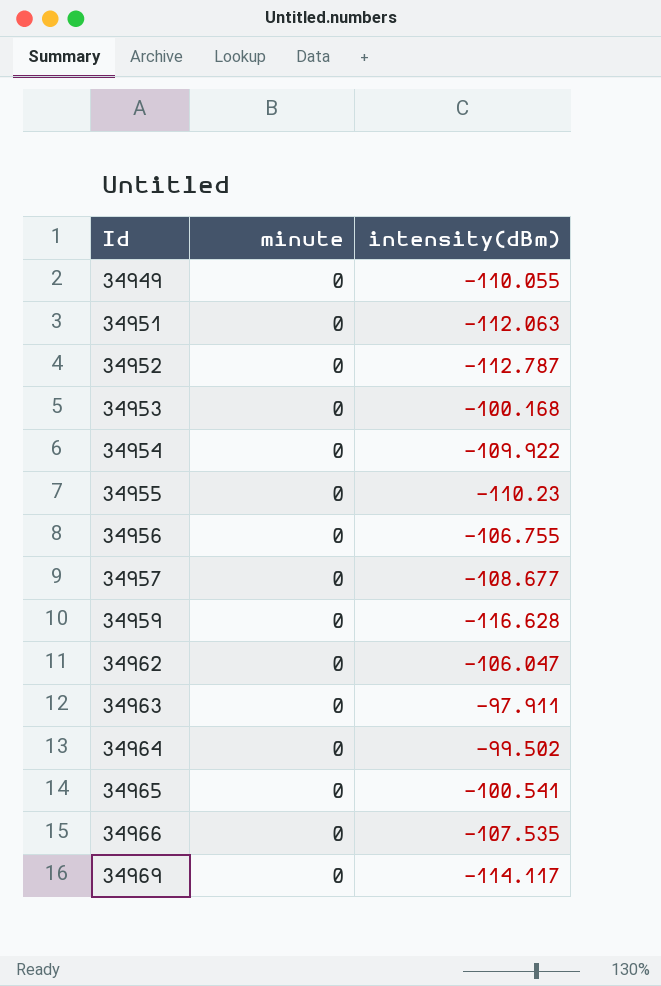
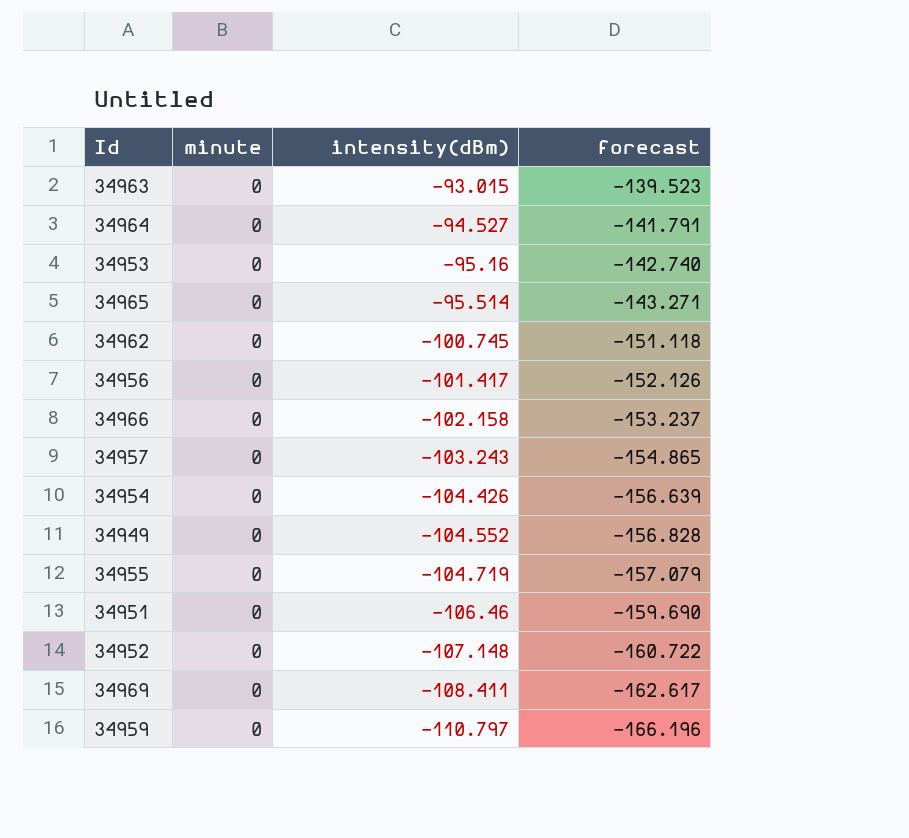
row order: Id ascending -> intensity(dBm) descending
column forecast | formula: none -> [intensity(dBm)] * 1.5
34963 | intensity(dBm): -97.911 -> -93.015
34964 | intensity(dBm): -99.502 -> -94.527
34953 | intensity(dBm): -100.168 -> -95.16
34965 | intensity(dBm): -100.541 -> -95.514
34962 | intensity(dBm): -106.047 -> -100.745
34956 | intensity(dBm): -106.755 -> -101.417
34966 | intensity(dBm): -107.535 -> -102.158
34957 | intensity(dBm): -108.677 -> -103.243
34954 | intensity(dBm): -109.922 -> -104.426
34949 | intensity(dBm): -110.055 -> -104.552
34955 | intensity(dBm): -110.23 -> -104.719
34951 | intensity(dBm): -112.063 -> -106.46
34952 | intensity(dBm): -112.787 -> -107.148
34969 | intensity(dBm): -114.117 -> -108.411
34959 | intensity(dBm): -116.628 -> -110.797

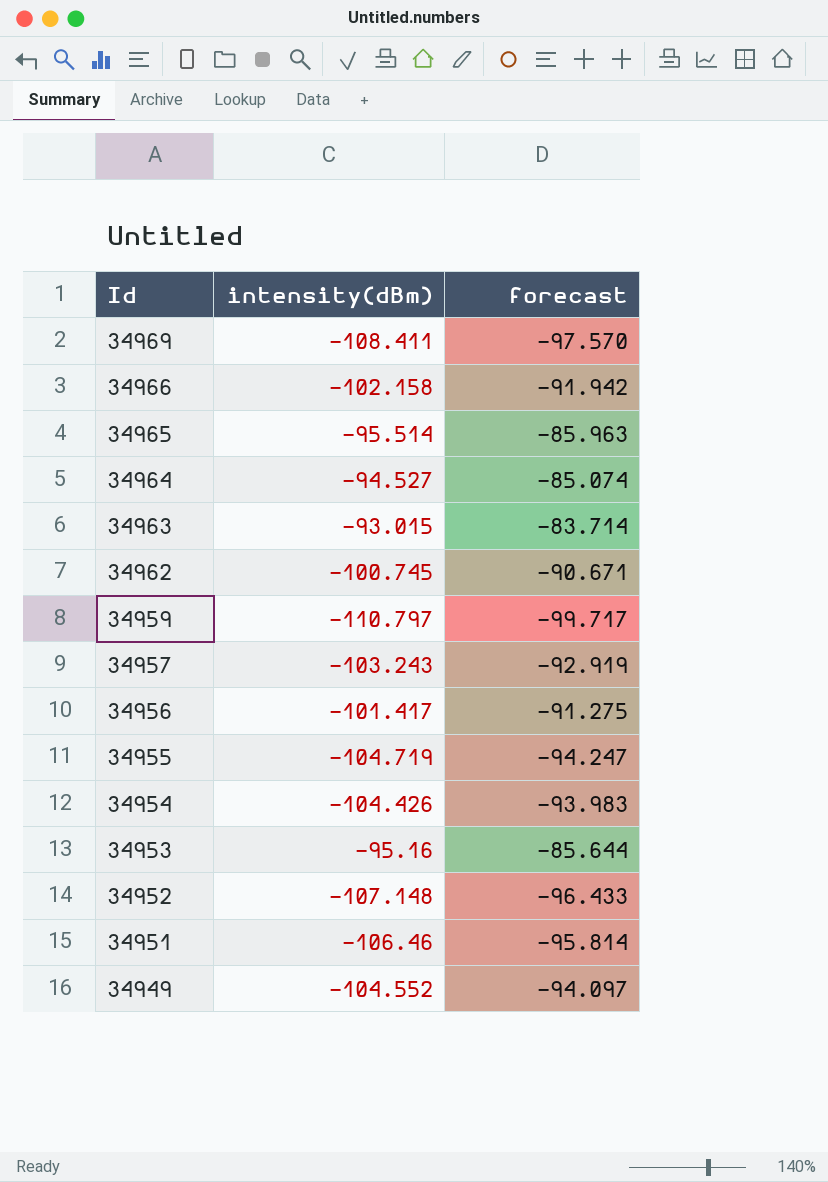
row order: intensity(dBm) descending -> Id descending
column minute | position: 2 -> none
column forecast | formula: [intensity(dBm)] * 1.5 -> [intensity(dBm)] * 0.9

